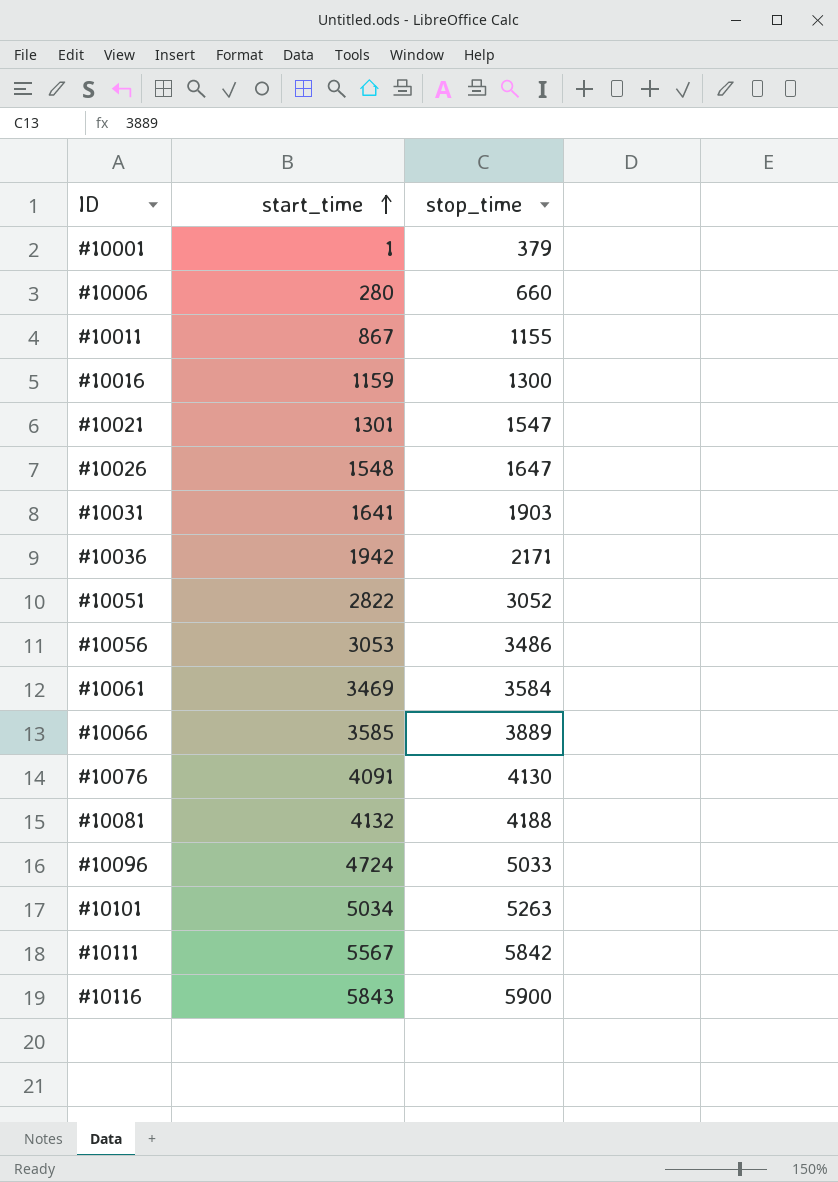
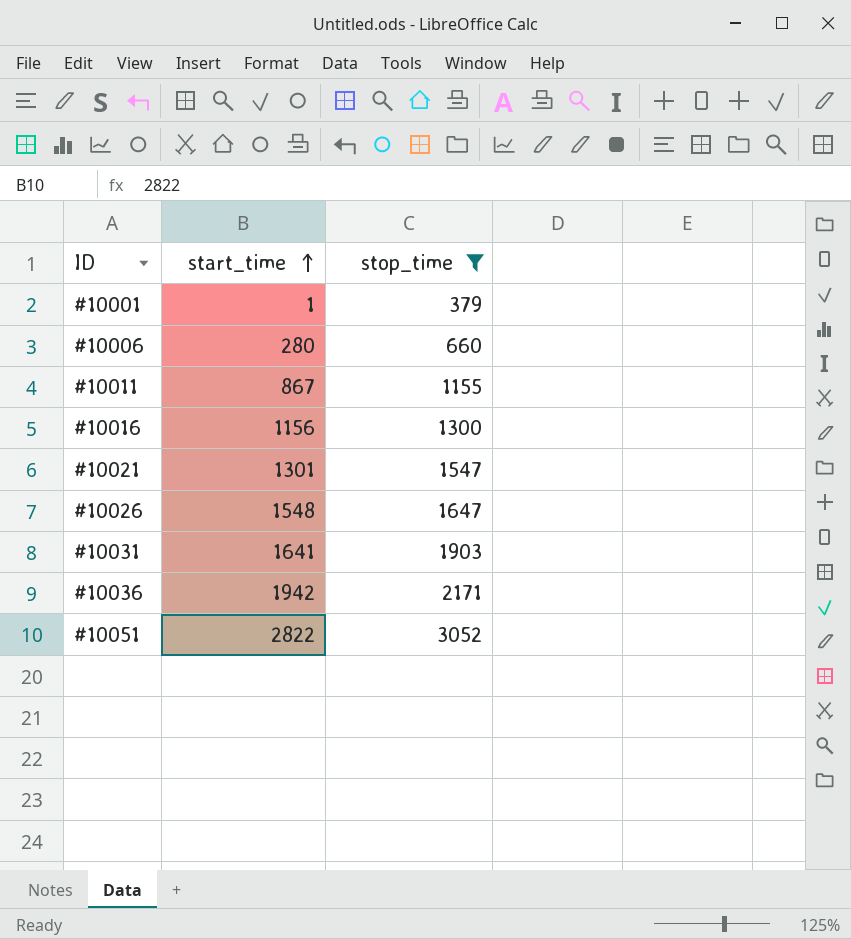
filter: none -> stop_time <= 3052
#10016 | start_time: 1159 -> 1156

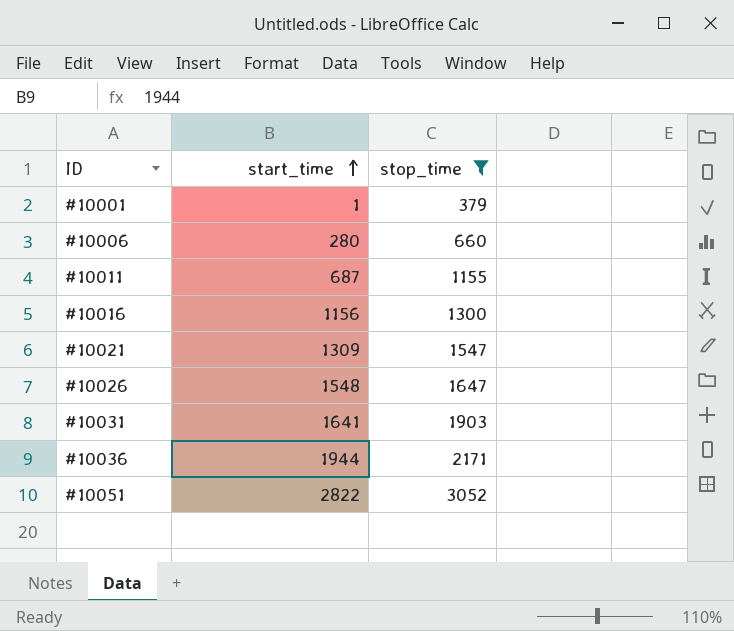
#10011 | start_time: 867 -> 687
#10021 | start_time: 1301 -> 1309
#10036 | start_time: 1942 -> 1944

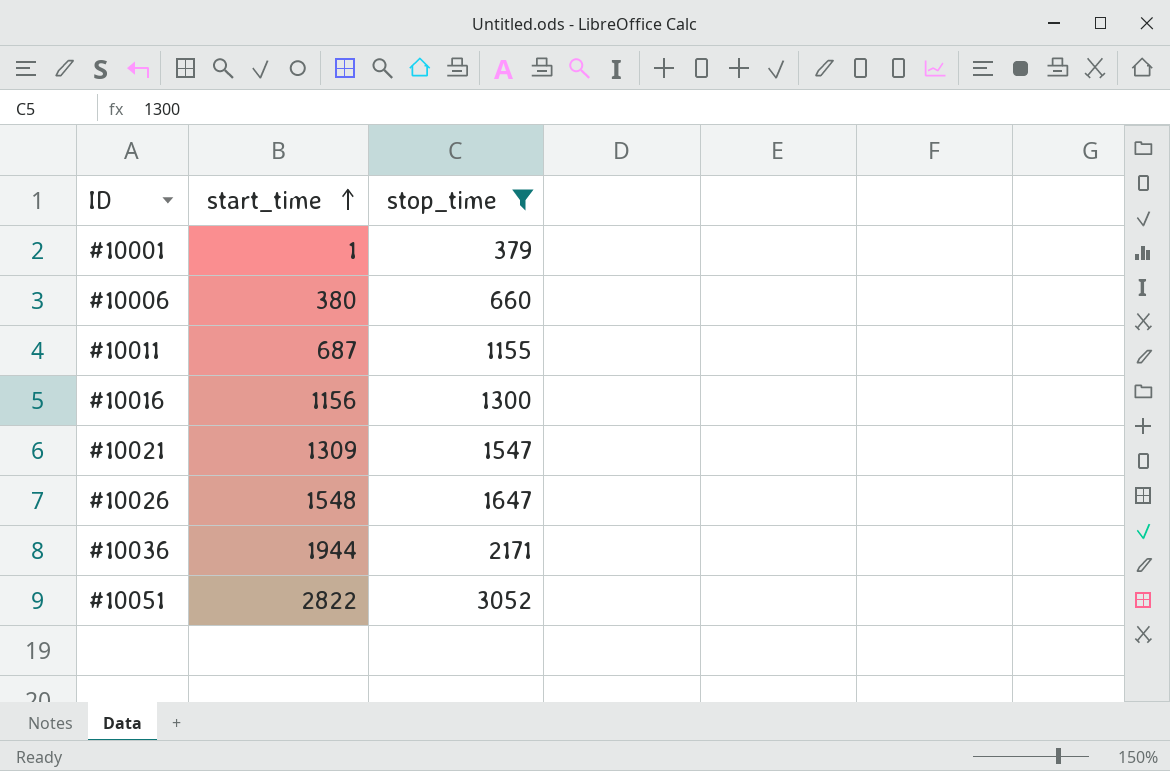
row #10031: 1641 | 1903 -> none
#10006 | start_time: 280 -> 380

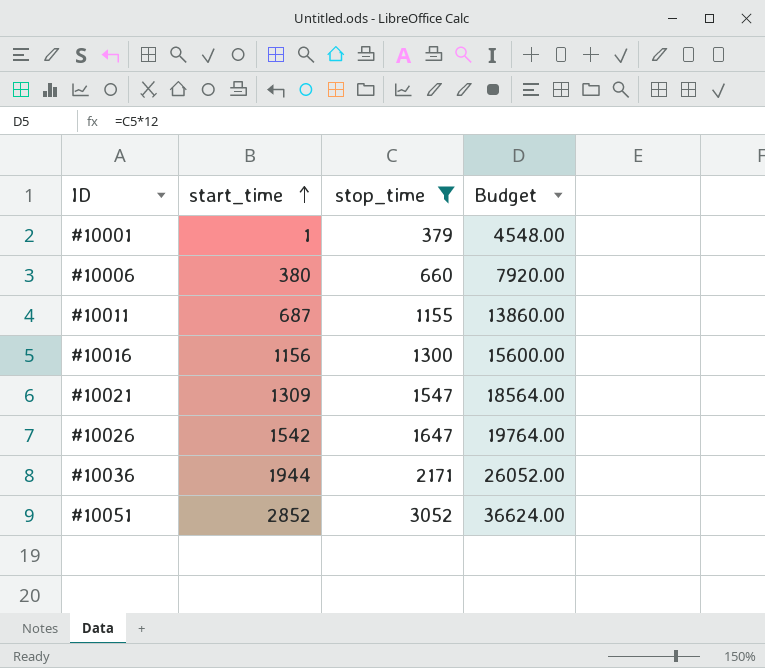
column Budget | formula: none -> [stop_time] * 12
#10026 | start_time: 1548 -> 1542
#10051 | start_time: 2822 -> 2852

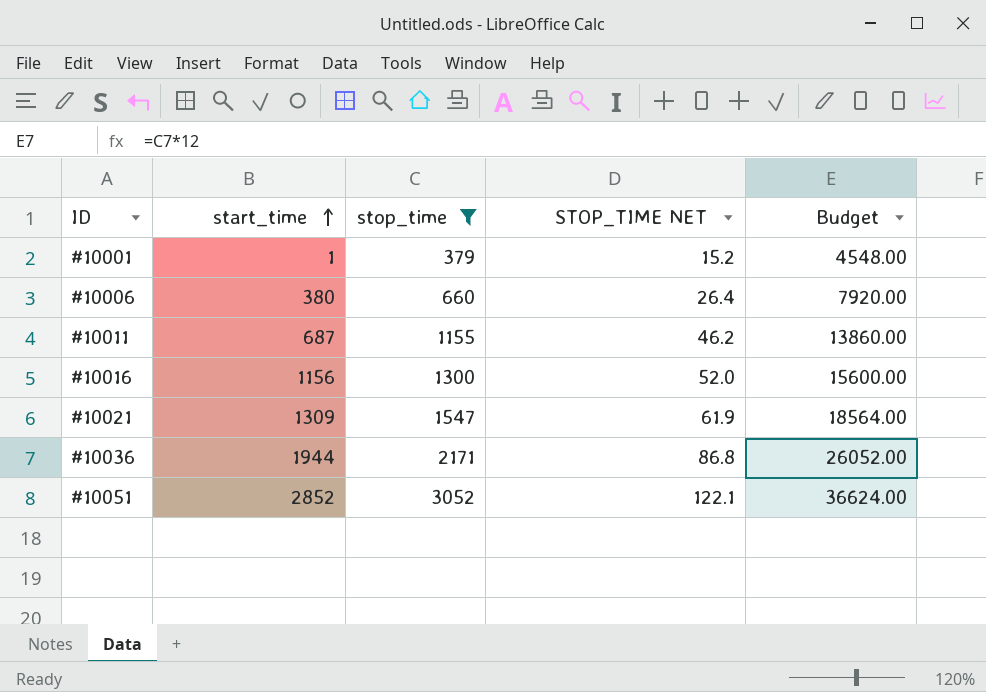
column STOP_TIME NET | formula: none -> [stop_time] * 0.04
row #10026: 1542 | 1647 | 19764.00 -> none

